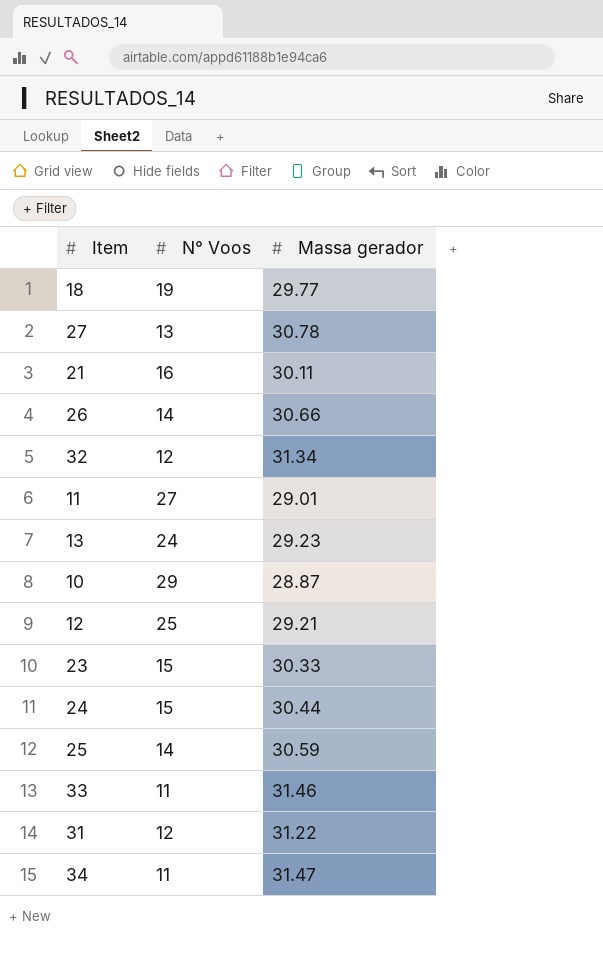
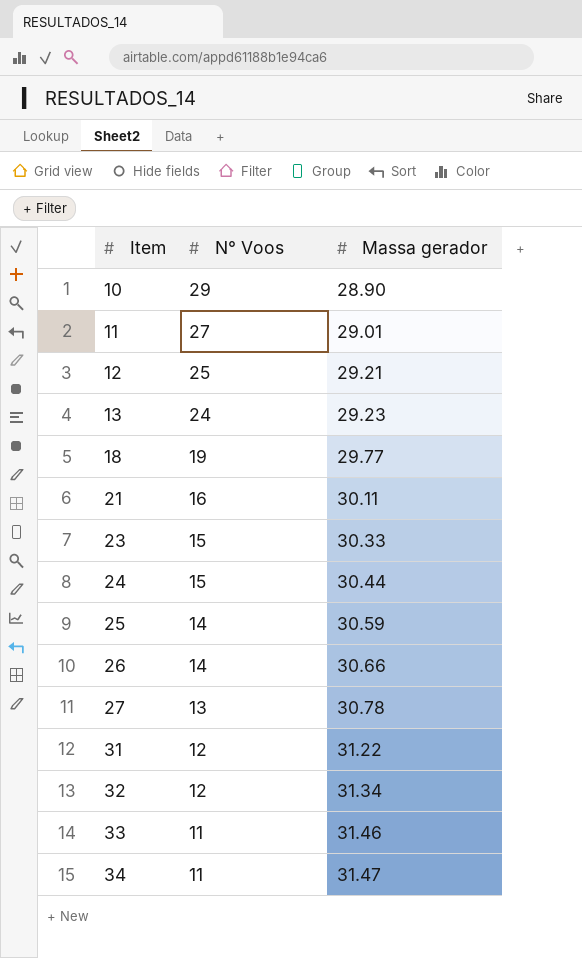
row order: none -> Item ascending
10 | Massa gerador: 28.87 -> 28.90

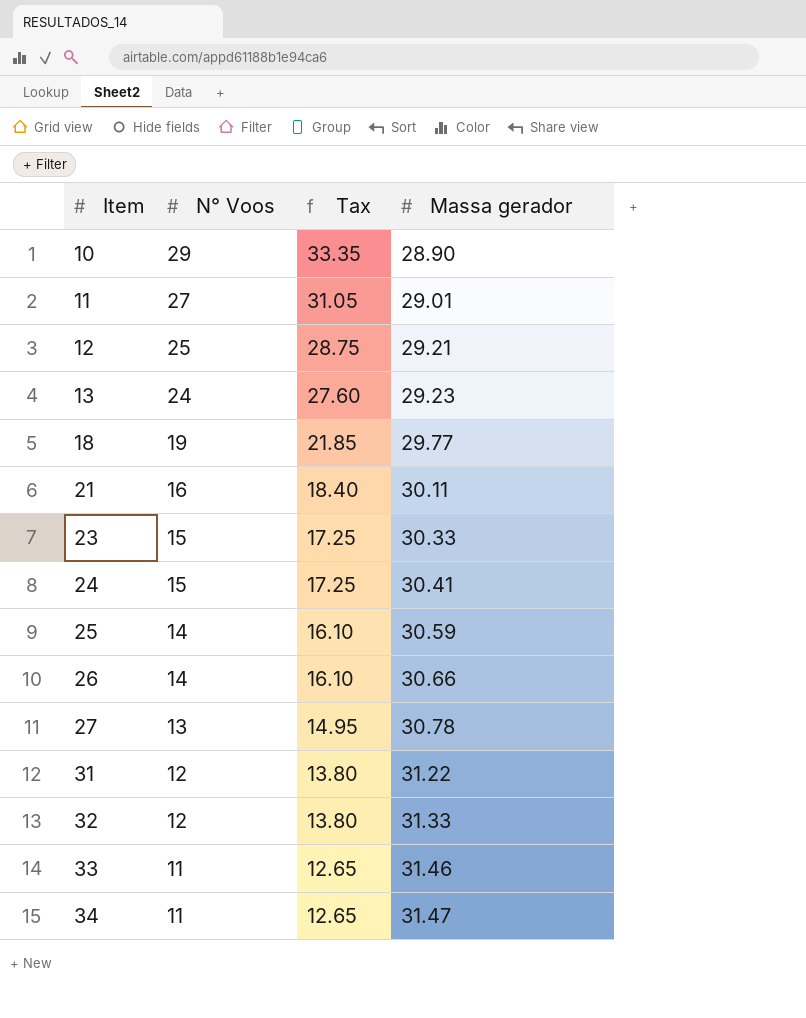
column Tax | formula: none -> [N° Voos] * 1.15
24 | Massa gerador: 30.44 -> 30.41
32 | Massa gerador: 31.34 -> 31.33

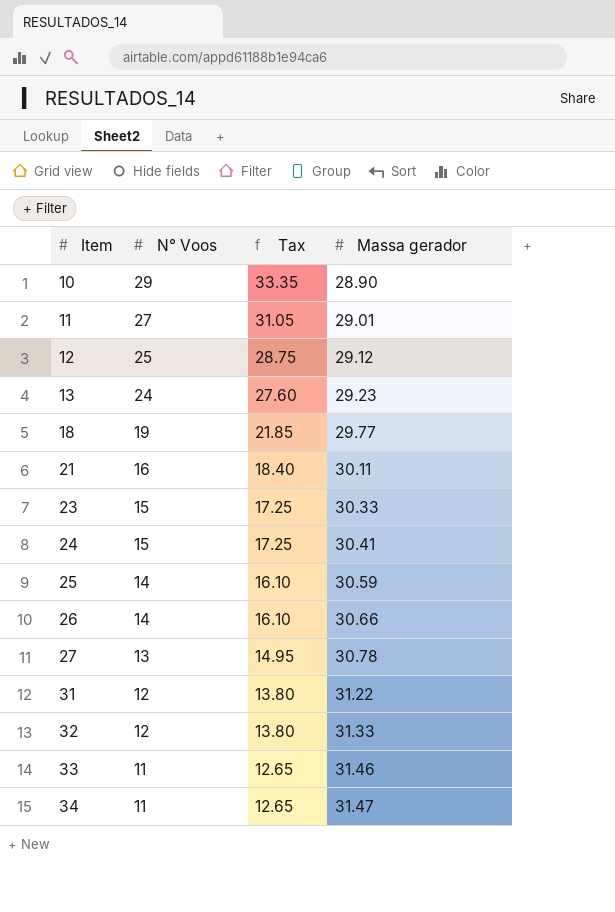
12 | Massa gerador: 29.21 -> 29.12

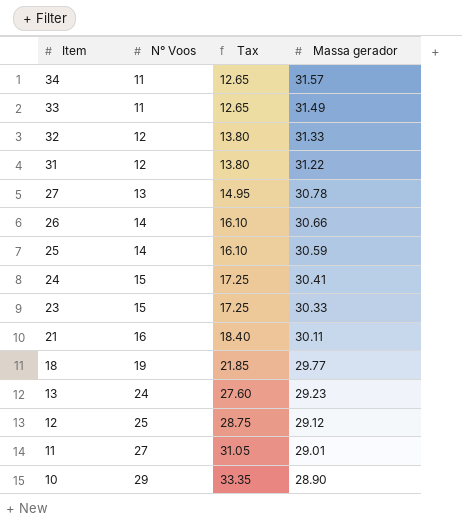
row order: Item ascending -> Item descending
34 | Massa gerador: 31.47 -> 31.57
33 | Massa gerador: 31.46 -> 31.49

